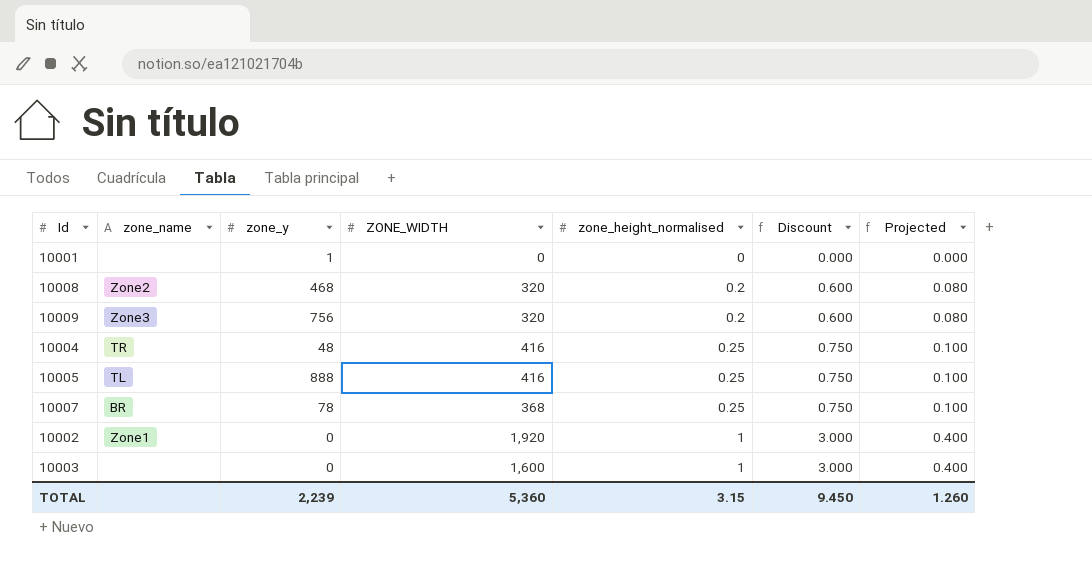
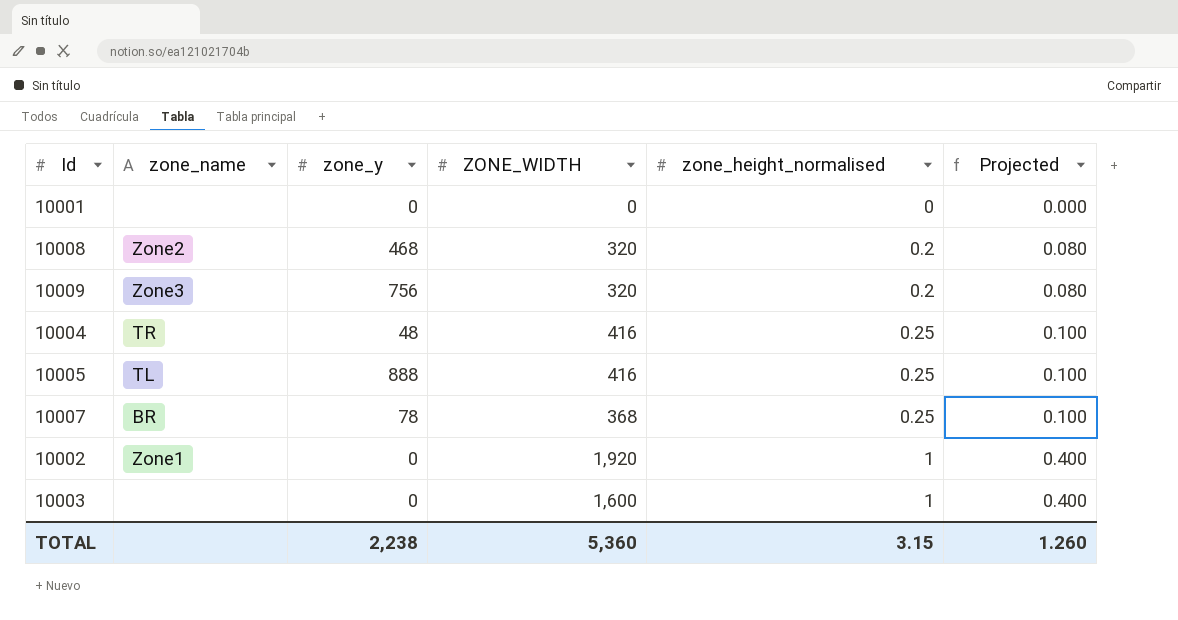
column Discount | formula: [zone_height_normalised] * 3 -> none
10001 | zone_y: 1 -> 0
TOTAL | zone_y: 2,239 -> 2,238

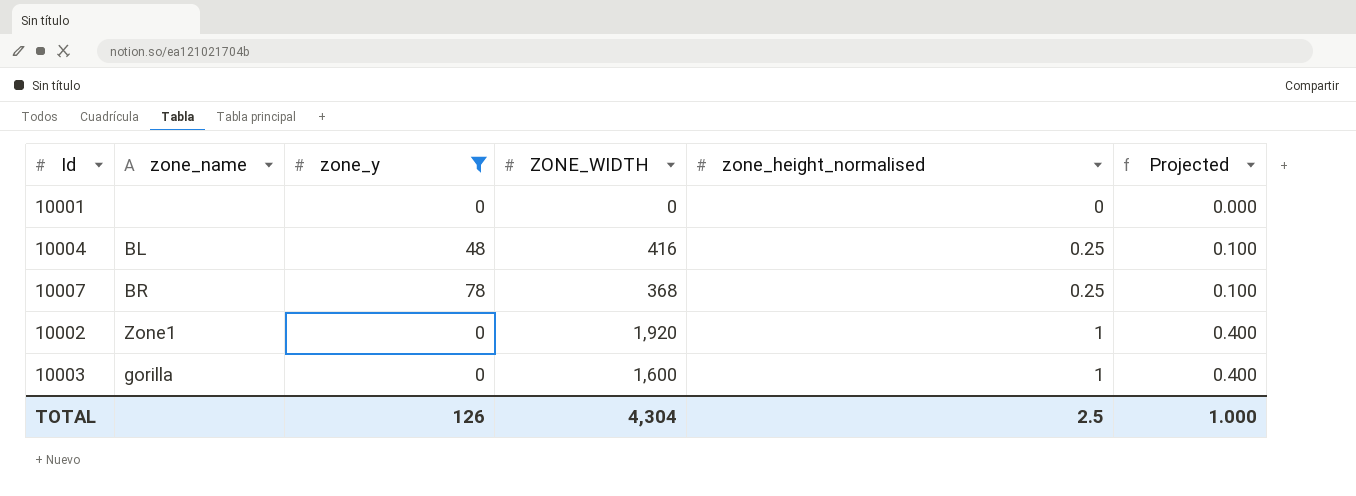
filter: none -> zone_y <= 78
10004 | zone_name: TR -> BL
10003 | zone_name: none -> gorilla
TOTAL | zone_y: 2,238 -> 126
TOTAL | ZONE_WIDTH: 5,360 -> 4,304
TOTAL | zone_height_normalised: 3.15 -> 2.5
TOTAL | Projected: 1.260 -> 1.000

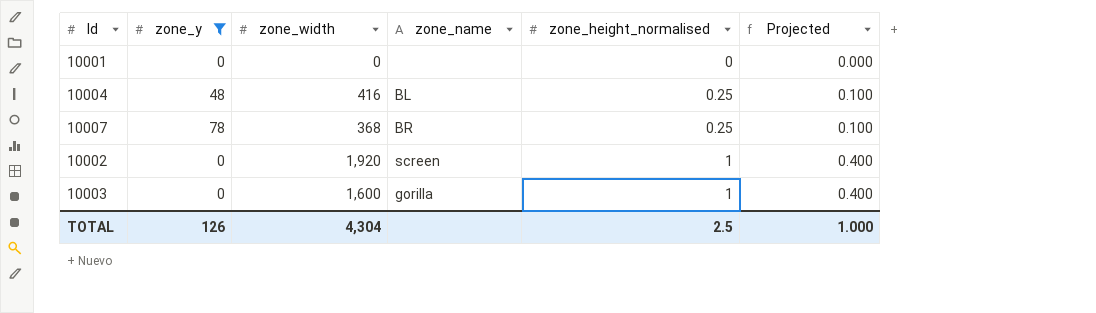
column name: ZONE_WIDTH -> zone_width
column zone_name | position: 2 -> 4
10002 | zone_name: Zone1 -> screen

